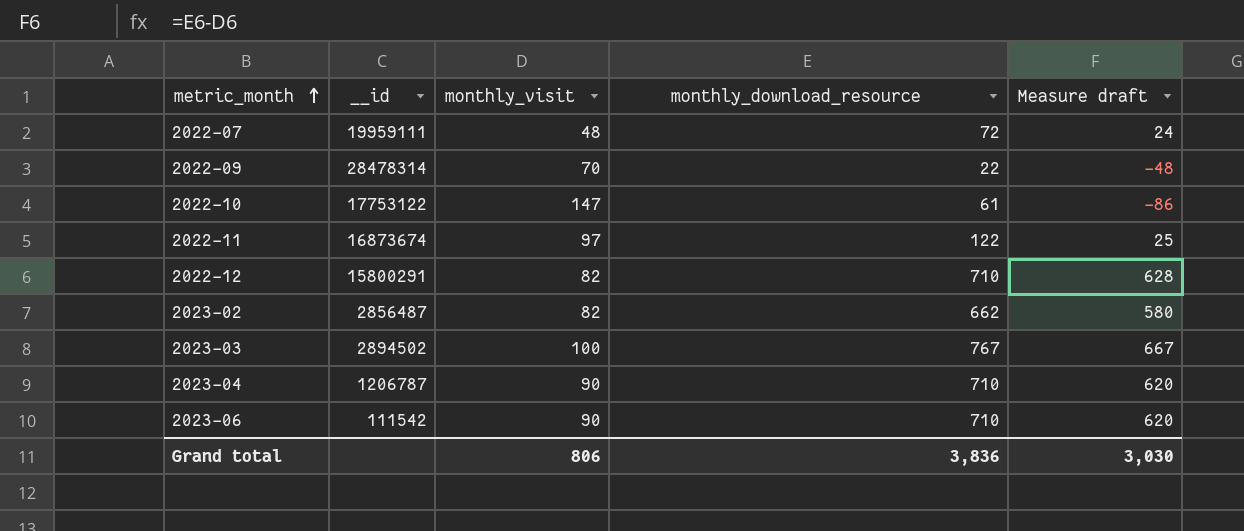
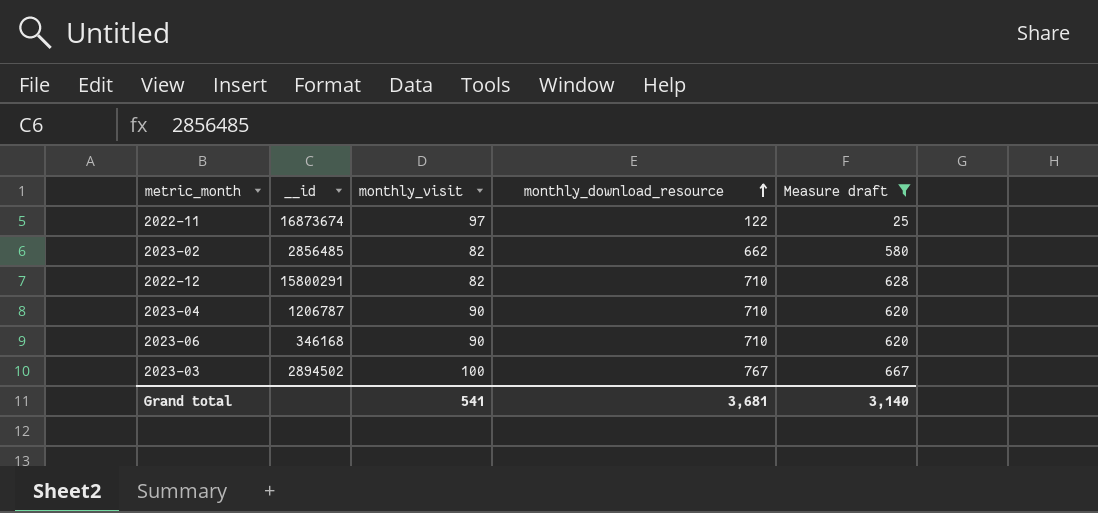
filter: none -> Measure draft >= 25
row order: metric_month ascending -> monthly_download_resource ascending
2023-02 | __id: 2856487 -> 2856485
2023-06 | __id: 111542 -> 346168
Grand total | monthly_visit: 806 -> 541
Grand total | monthly_download_resource: 3,836 -> 3,681
Grand total | Measure draft: 3,030 -> 3,140

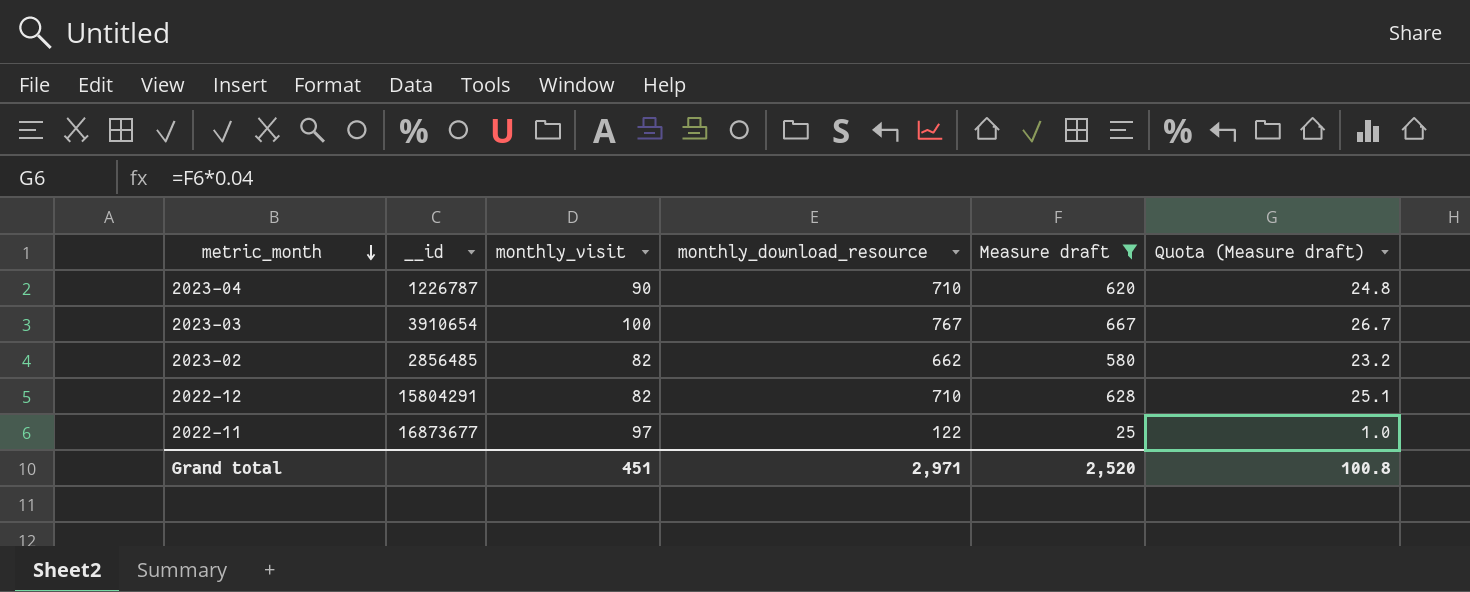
row order: monthly_download_resource ascending -> metric_month descending
column Quota (Measure draft) | formula: none -> [Measure draft] * 0.04
row 2023-06: 346168 | 90 | 710 | 620 -> none
2023-04 | __id: 1206787 -> 1226787
2023-03 | __id: 2894502 -> 3910654
2022-12 | __id: 15800291 -> 15804291
2022-11 | __id: 16873674 -> 16873677
Grand total | monthly_visit: 541 -> 451
Grand total | monthly_download_resource: 3,681 -> 2,971
Grand total | Measure draft: 3,140 -> 2,520

